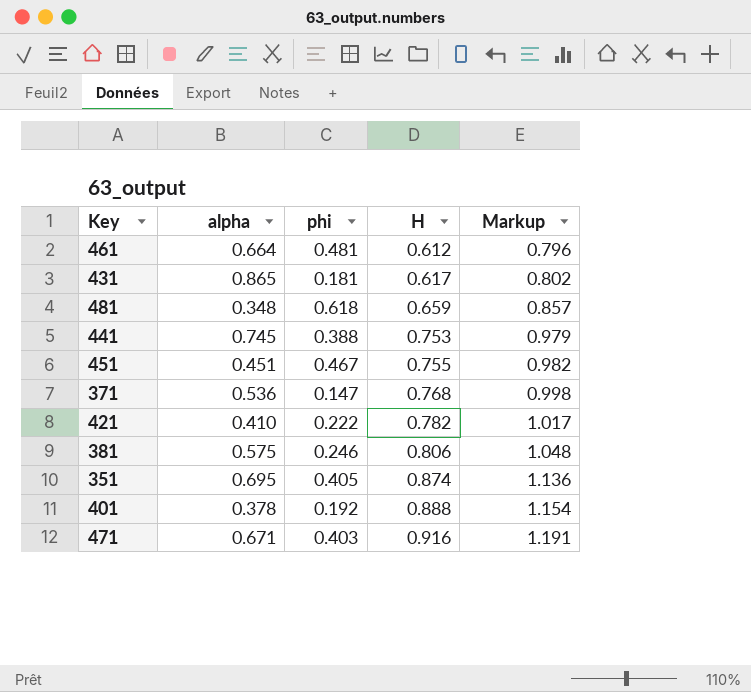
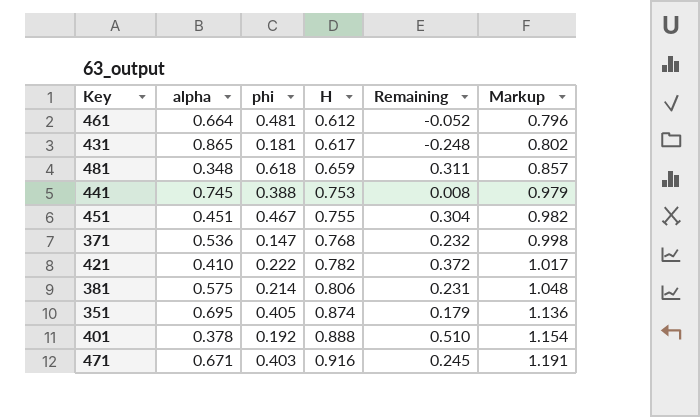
column Remaining | formula: none -> [H] - [alpha]
381 | phi: 0.246 -> 0.214

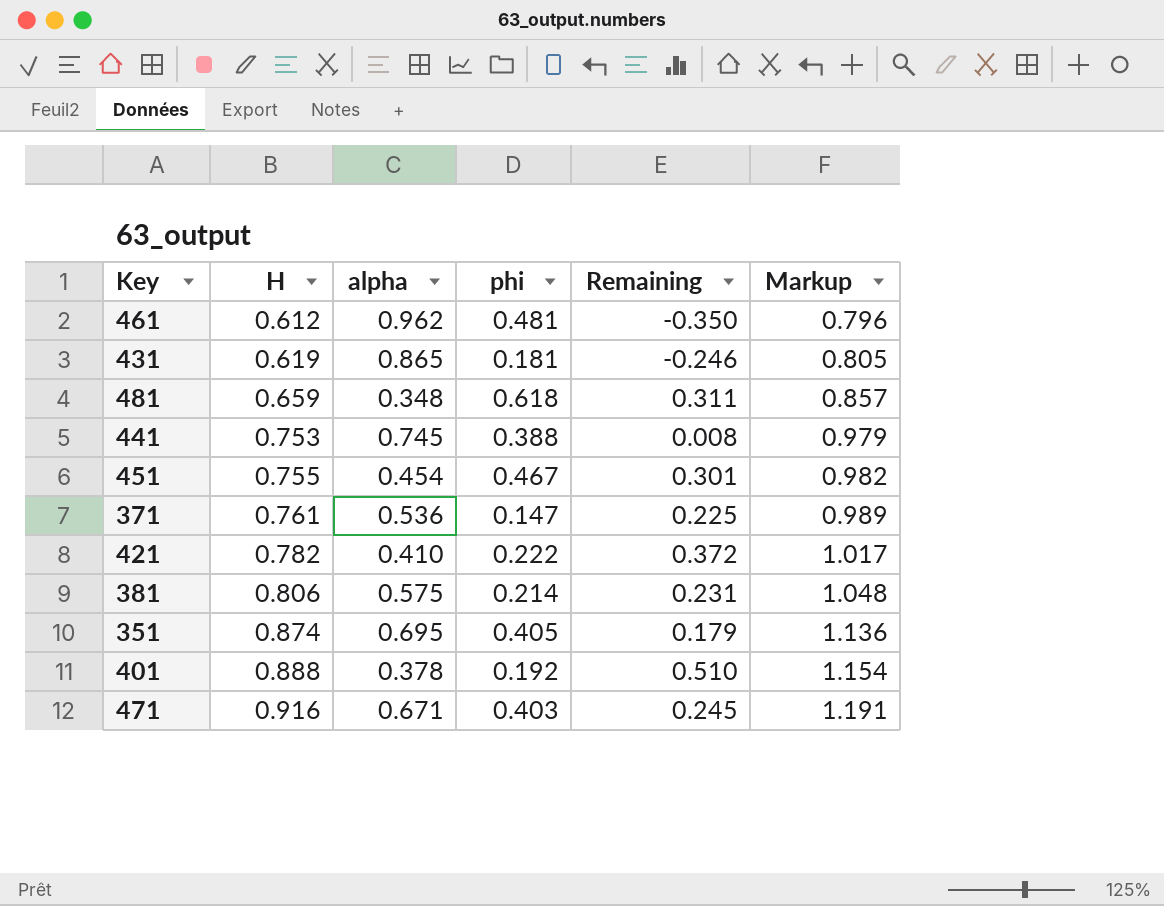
column H | position: 4 -> 2
461 | alpha: 0.664 -> 0.962
461 | Remaining: -0.052 -> -0.350
431 | H: 0.617 -> 0.619
431 | Remaining: -0.248 -> -0.246
431 | Markup: 0.802 -> 0.805
451 | alpha: 0.451 -> 0.454
451 | Remaining: 0.304 -> 0.301
371 | H: 0.768 -> 0.761
371 | Remaining: 0.232 -> 0.225
371 | Markup: 0.998 -> 0.989

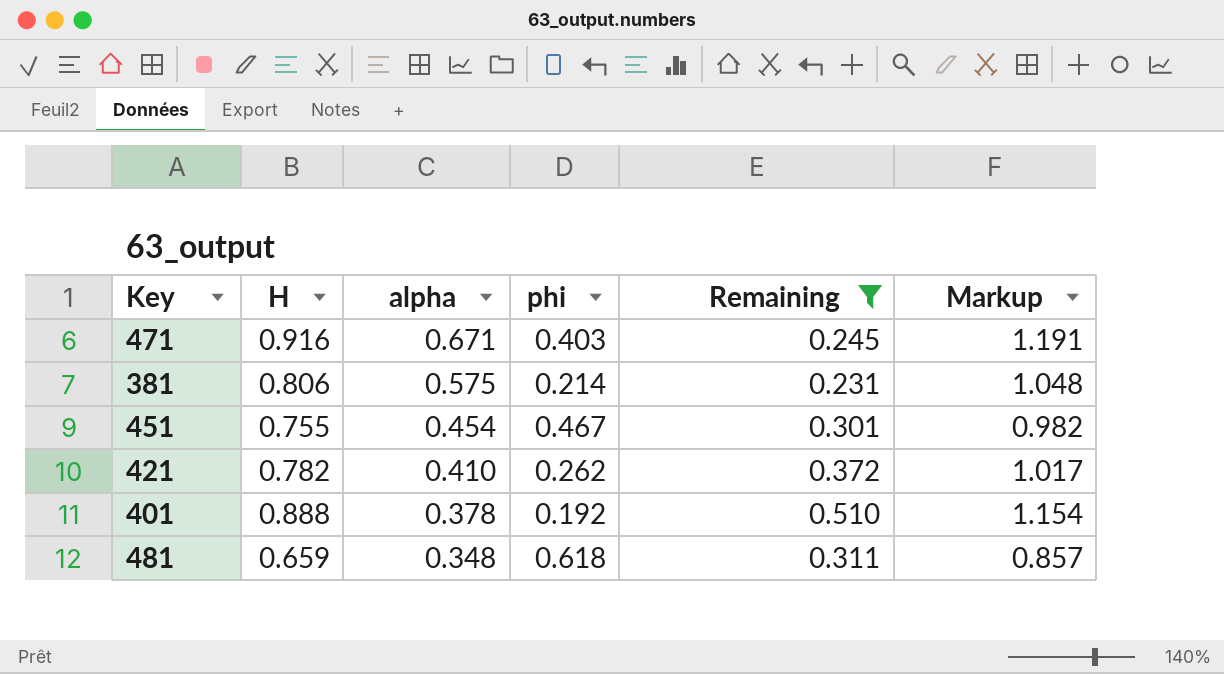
filter: none -> Remaining >= 0.231
row order: H ascending -> alpha descending
421 | phi: 0.222 -> 0.262

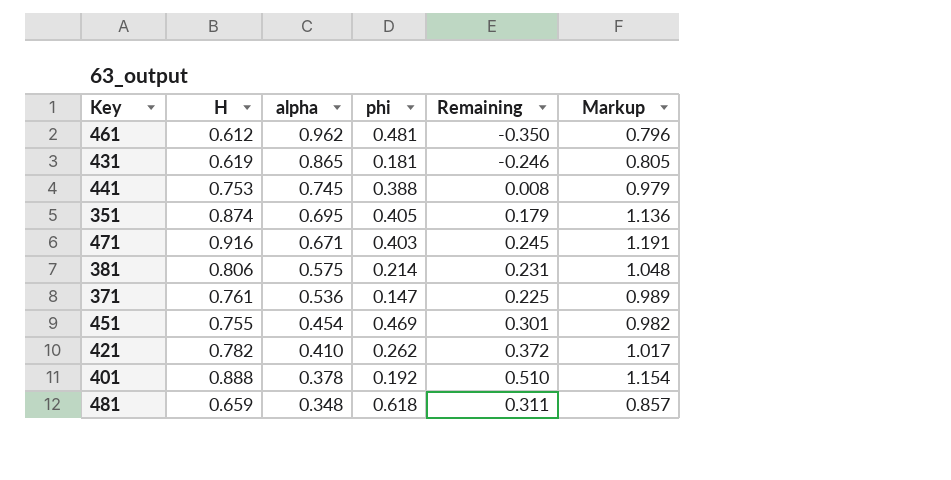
filter: Remaining >= 0.231 -> none
451 | phi: 0.467 -> 0.469

